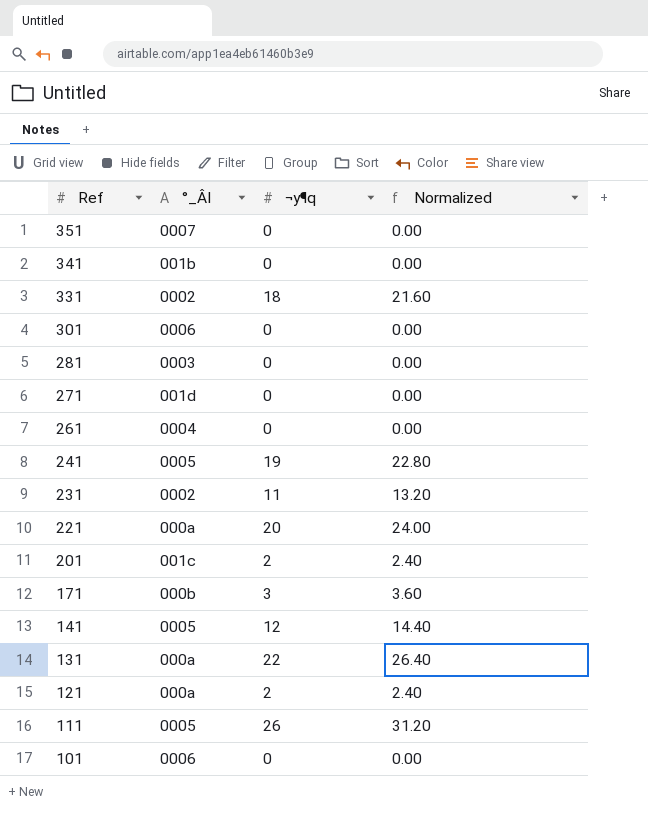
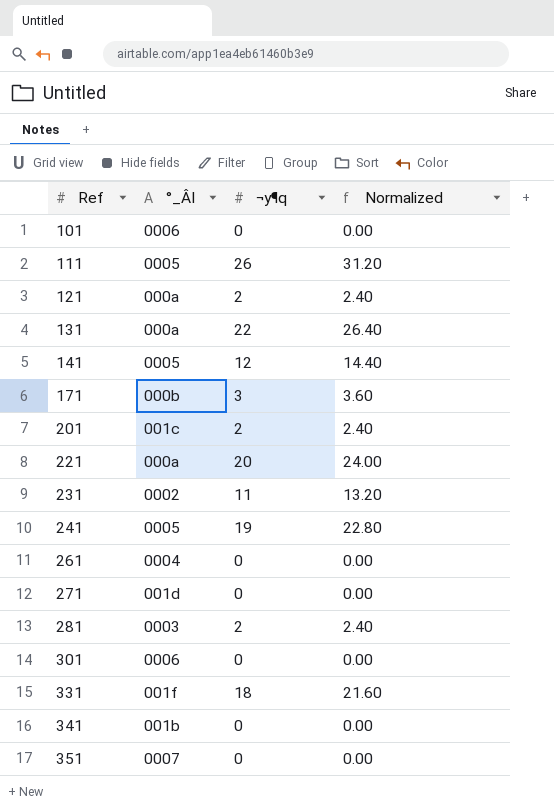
row order: Ref descending -> Ref ascending
281 | ¬y¶q: 0 -> 2
281 | Normalized: 0.00 -> 2.40
331 | °_ÂI: 0002 -> 001f

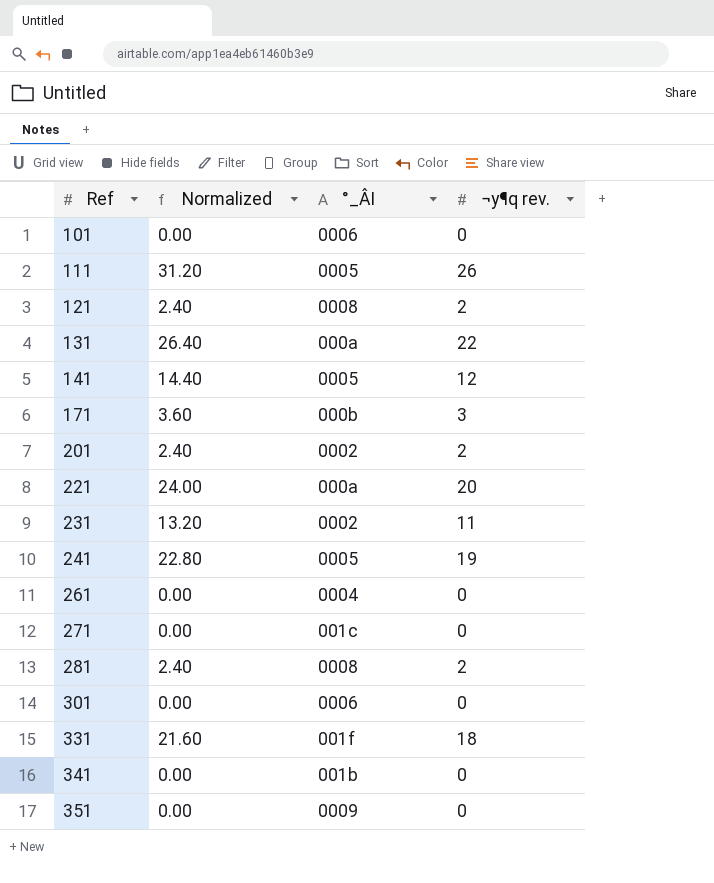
column Normalized | position: 4 -> 2
column name: ¬y¶q -> ¬y¶q rev.
121 | °_ÂI: 000a -> 0008
201 | °_ÂI: 001c -> 0002
271 | °_ÂI: 001d -> 001c
281 | °_ÂI: 0003 -> 0008
351 | °_ÂI: 0007 -> 0009

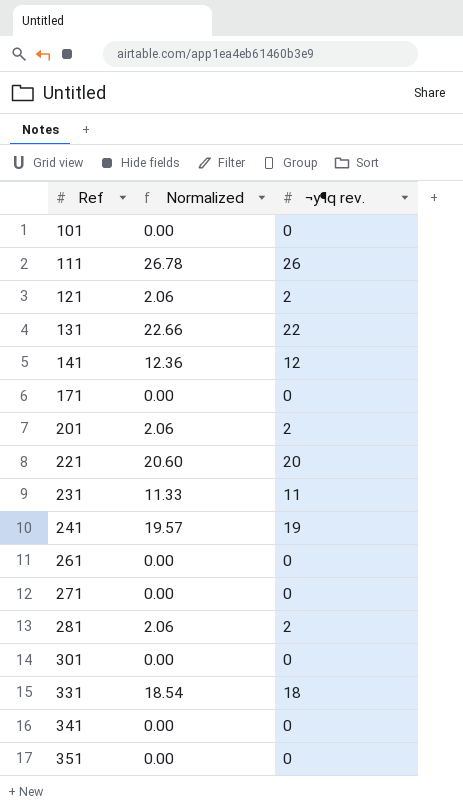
column °_ÂI | position: 3 -> none
column Normalized | formula: [¬y¶q rev.] * 1.2 -> [¬y¶q rev.] * 1.03
171 | ¬y¶q rev.: 3 -> 0

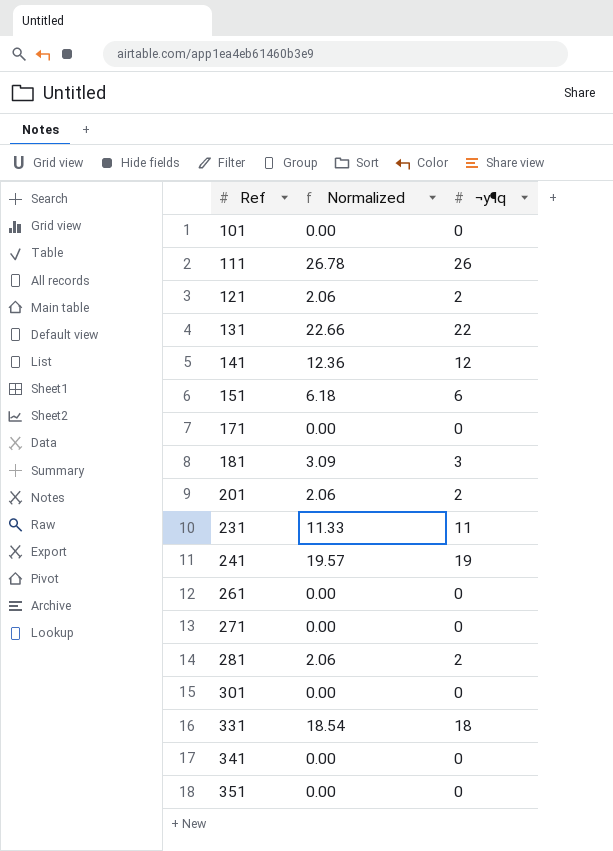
column name: ¬y¶q rev. -> ¬y¶q
row 221: 20.60 | 20 -> none
row 151: none -> 6.18 | 6
row 181: none -> 3.09 | 3

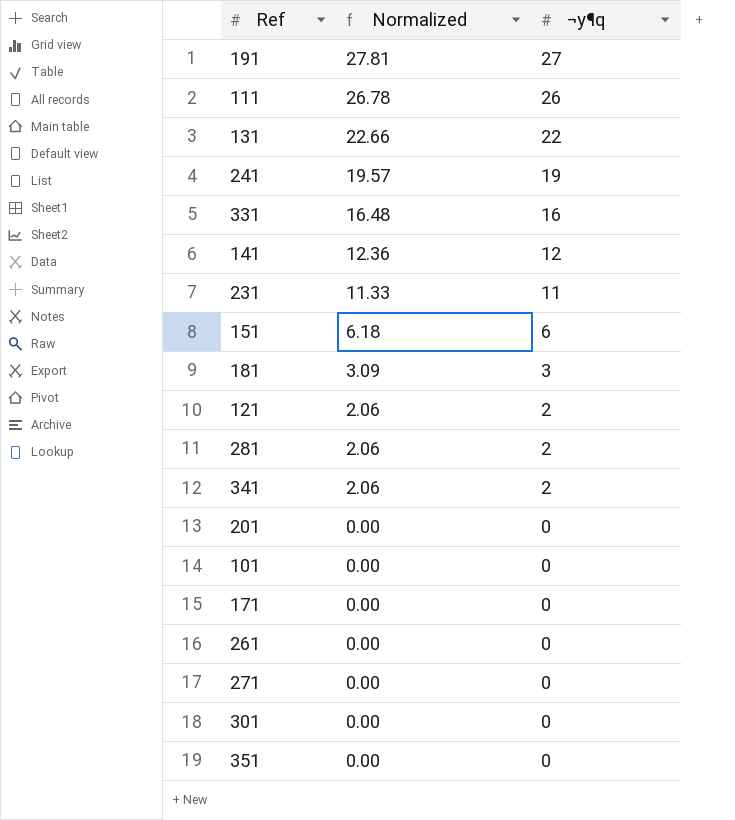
row order: Ref ascending -> Normalized descending
row 191: none -> 27.81 | 27
331 | Normalized: 18.54 -> 16.48
331 | ¬y¶q: 18 -> 16
341 | Normalized: 0.00 -> 2.06
341 | ¬y¶q: 0 -> 2
201 | Normalized: 2.06 -> 0.00
201 | ¬y¶q: 2 -> 0

